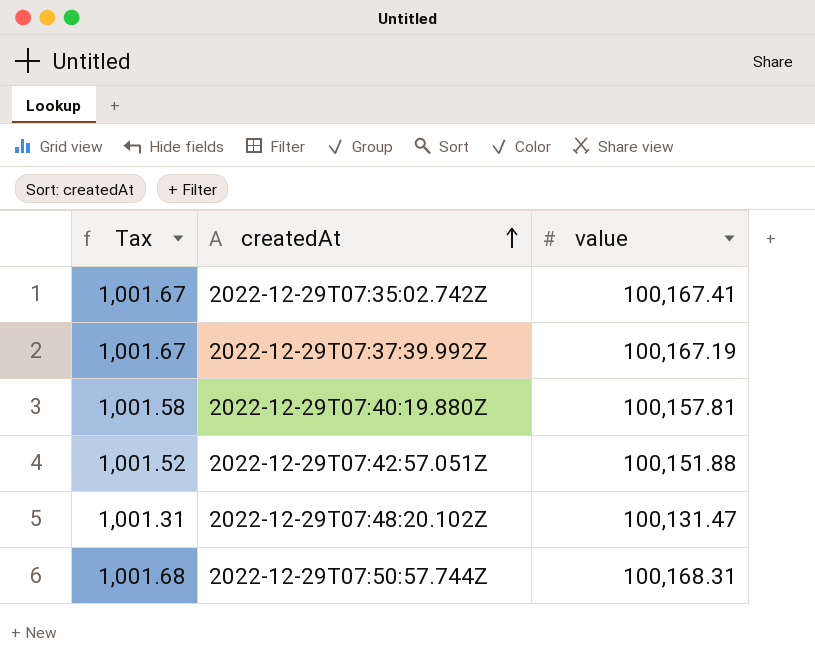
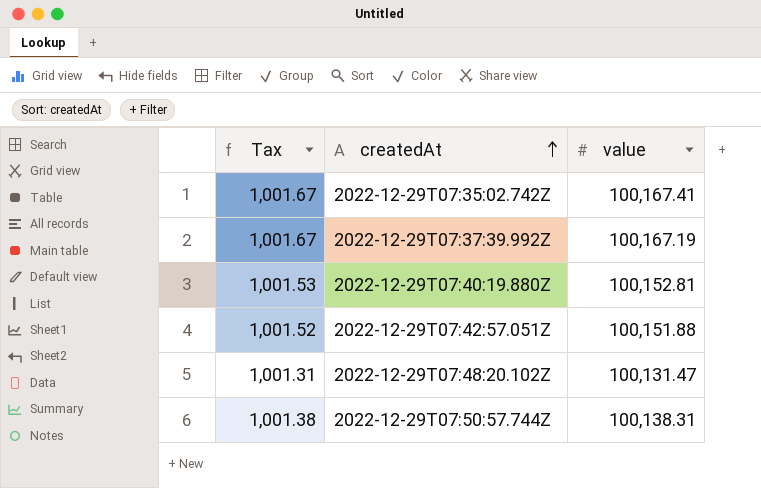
2022-12-29T07:40:19.880Z | Tax: 1,001.58 -> 1,001.53
2022-12-29T07:40:19.880Z | value: 100,157.81 -> 100,152.81
2022-12-29T07:50:57.744Z | Tax: 1,001.68 -> 1,001.38
2022-12-29T07:50:57.744Z | value: 100,168.31 -> 100,138.31

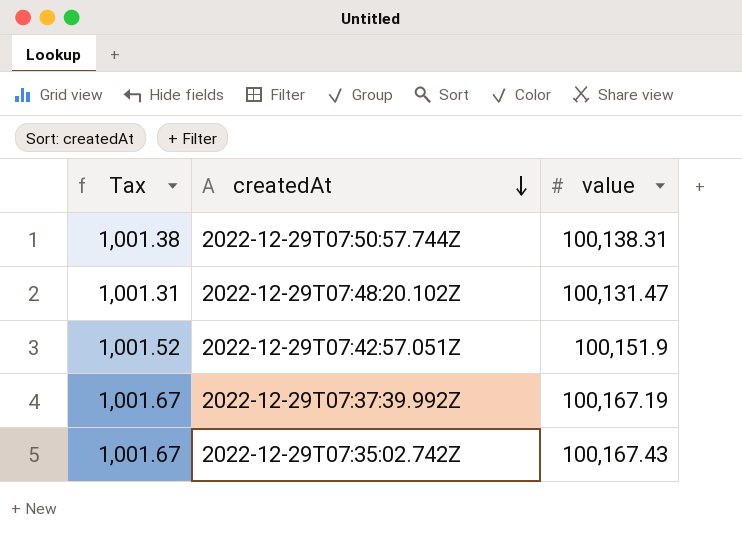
row order: createdAt ascending -> createdAt descending
row 2022-12-29T07:40:19.880Z: 1,001.53 | 100,152.81 -> none
2022-12-29T07:42:57.051Z | value: 100,151.88 -> 100,151.9
2022-12-29T07:35:02.742Z | value: 100,167.41 -> 100,167.43

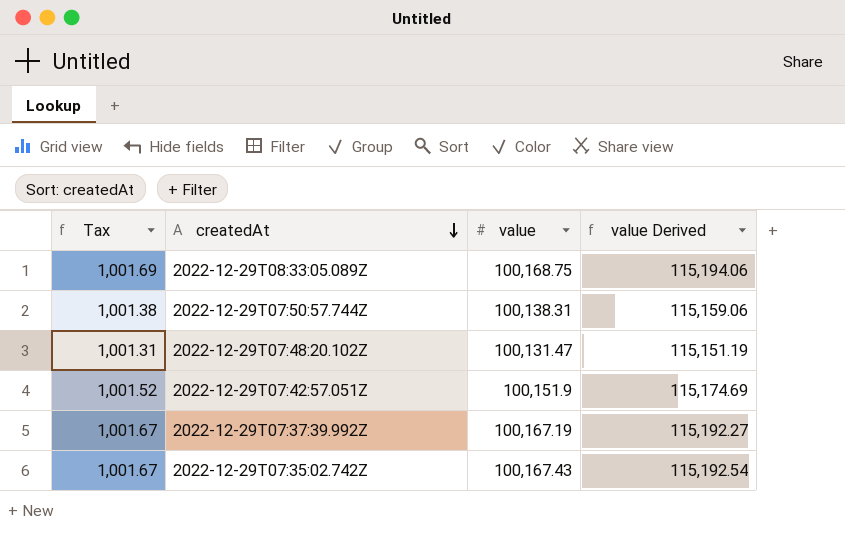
column value Derived | formula: none -> [value] * 1.15
row 2022-12-29T08:33:05.089Z: none -> 1,001.69 | 100,168.75 | 115,194.06

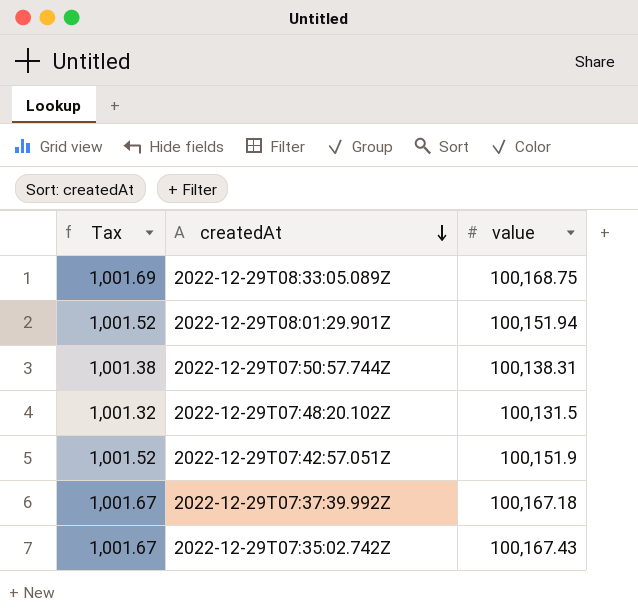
column value Derived | formula: [value] * 1.15 -> none
row 2022-12-29T08:01:29.901Z: none -> 1,001.52 | 100,151.94
2022-12-29T07:48:20.102Z | Tax: 1,001.31 -> 1,001.32
2022-12-29T07:48:20.102Z | value: 100,131.47 -> 100,131.5
2022-12-29T07:37:39.992Z | value: 100,167.19 -> 100,167.18

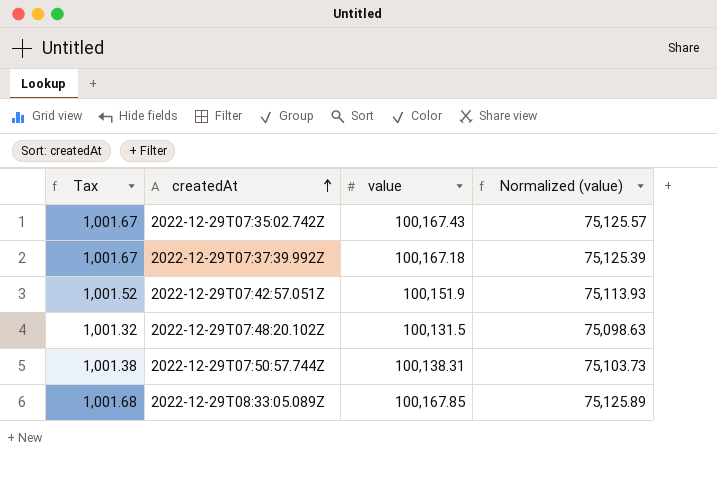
row order: createdAt descending -> createdAt ascending
column Normalized (value) | formula: none -> [value] * 0.75
row 2022-12-29T08:01:29.901Z: 1,001.52 | 100,151.94 -> none
2022-12-29T08:33:05.089Z | Tax: 1,001.69 -> 1,001.68
2022-12-29T08:33:05.089Z | value: 100,168.75 -> 100,167.85

